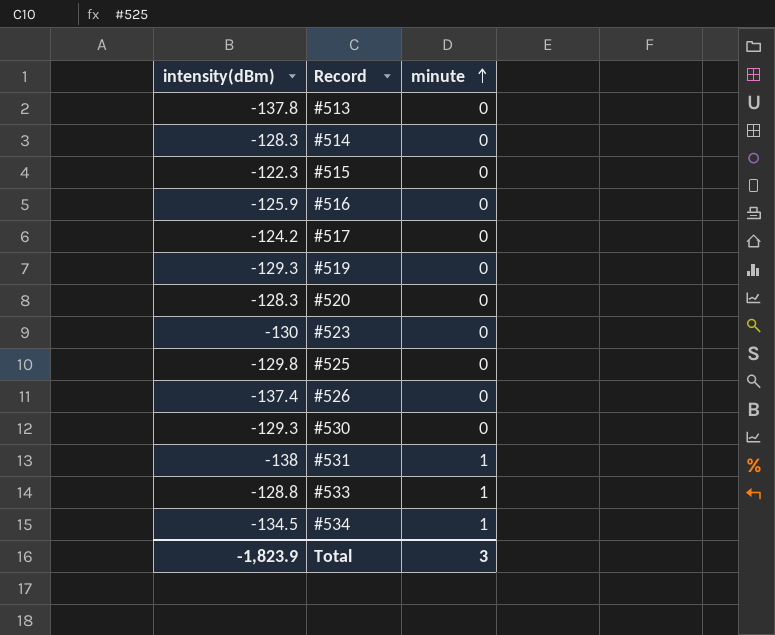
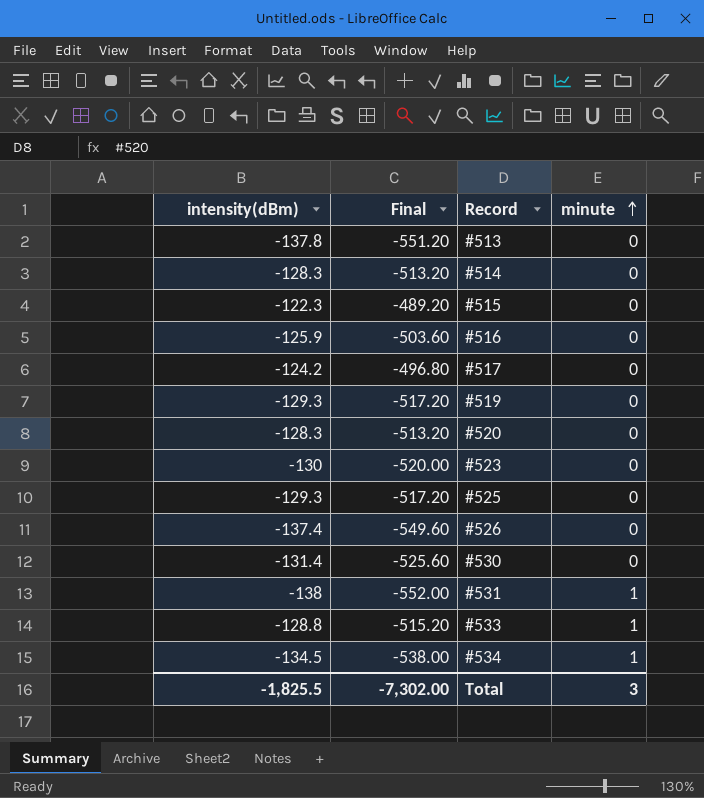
column Final | formula: none -> [intensity(dBm)] * 4
#525 | intensity(dBm): -129.8 -> -129.3
#530 | intensity(dBm): -129.3 -> -131.4
Total | intensity(dBm): -1,823.9 -> -1,825.5

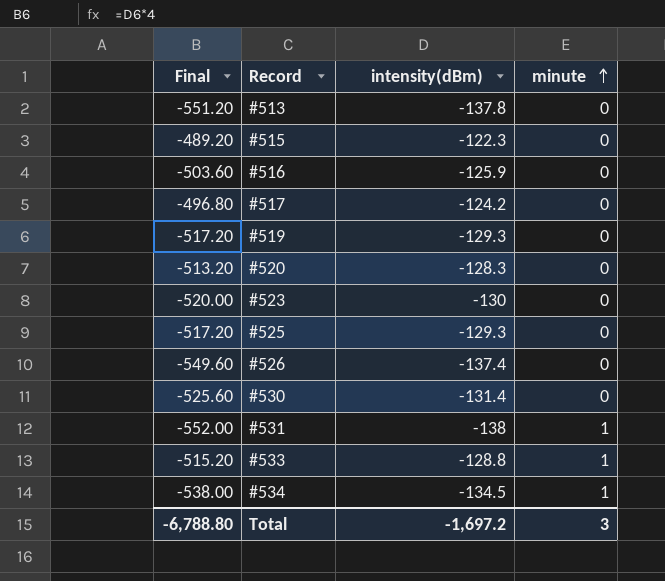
column intensity(dBm) | position: 1 -> 3
row #514: -128.3 | -513.20 | 0 -> none
Total | Final: -7,302.00 -> -6,788.80
Total | intensity(dBm): -1,825.5 -> -1,697.2

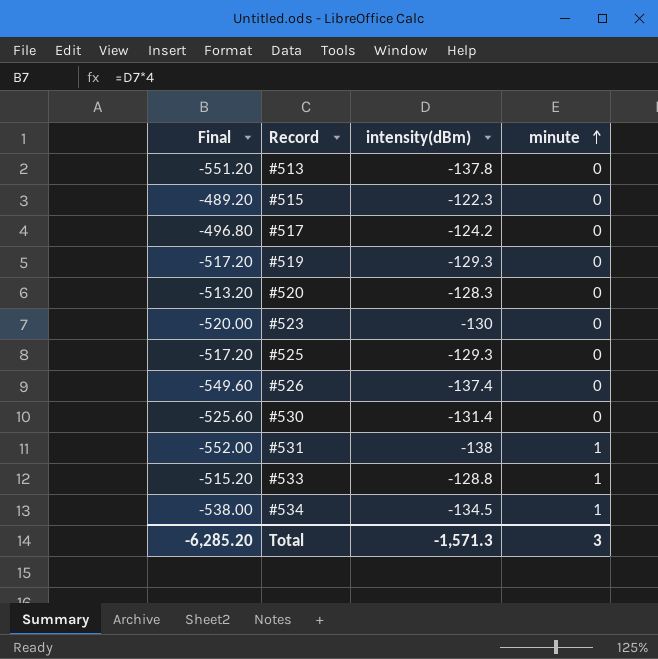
row #516: -503.60 | -125.9 | 0 -> none
Total | Final: -6,788.80 -> -6,285.20
Total | intensity(dBm): -1,697.2 -> -1,571.3

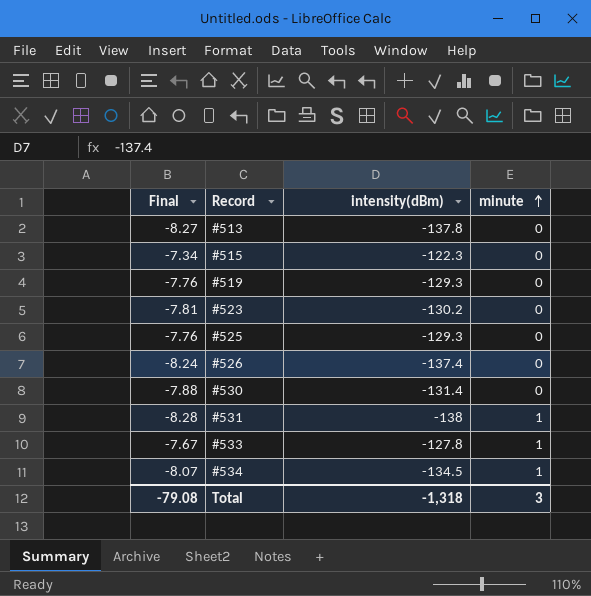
column Final | formula: [intensity(dBm)] * 4 -> [intensity(dBm)] * 0.06
row #517: -496.80 | -124.2 | 0 -> none
row #520: -513.20 | -128.3 | 0 -> none
#523 | intensity(dBm): -130 -> -130.2
#533 | intensity(dBm): -128.8 -> -127.8
Total | Final: -6,285.20 -> -79.08
Total | intensity(dBm): -1,571.3 -> -1,318

